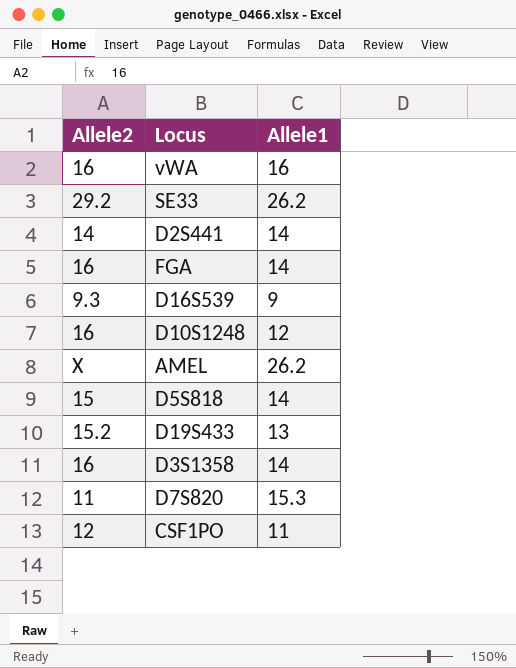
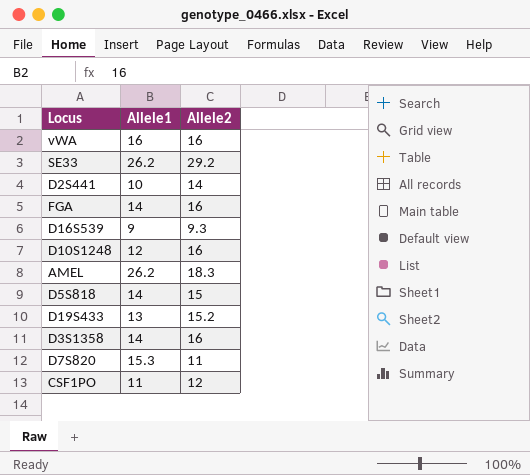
column Allele2 | position: 1 -> 3
D2S441 | Allele1: 14 -> 10
AMEL | Allele2: X -> 18.3

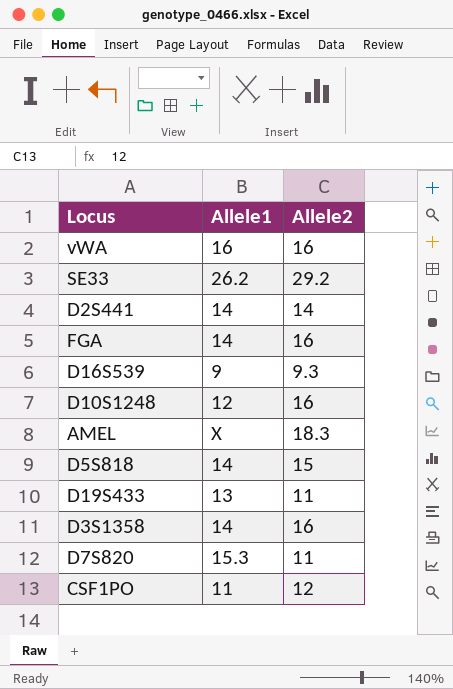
D2S441 | Allele1: 10 -> 14
AMEL | Allele1: 26.2 -> X
D19S433 | Allele2: 15.2 -> 11

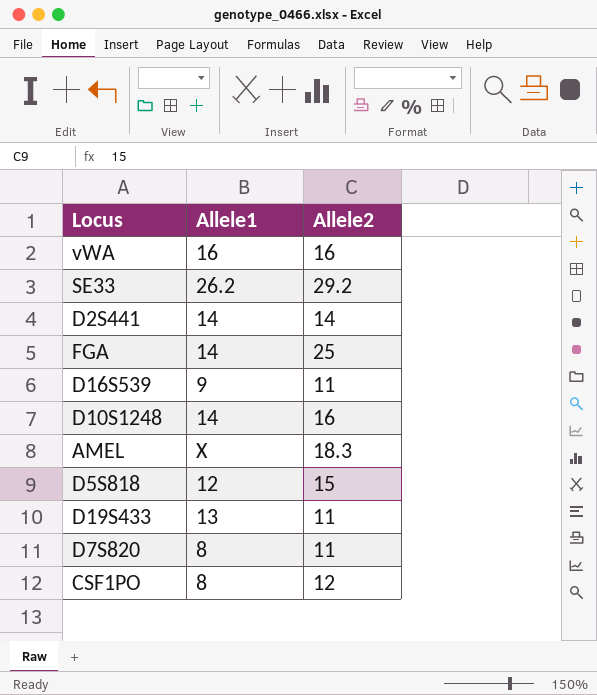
row D3S1358: 14 | 16 -> none
FGA | Allele2: 16 -> 25
D16S539 | Allele2: 9.3 -> 11
D10S1248 | Allele1: 12 -> 14
D5S818 | Allele1: 14 -> 12
D7S820 | Allele1: 15.3 -> 8
CSF1PO | Allele1: 11 -> 8

